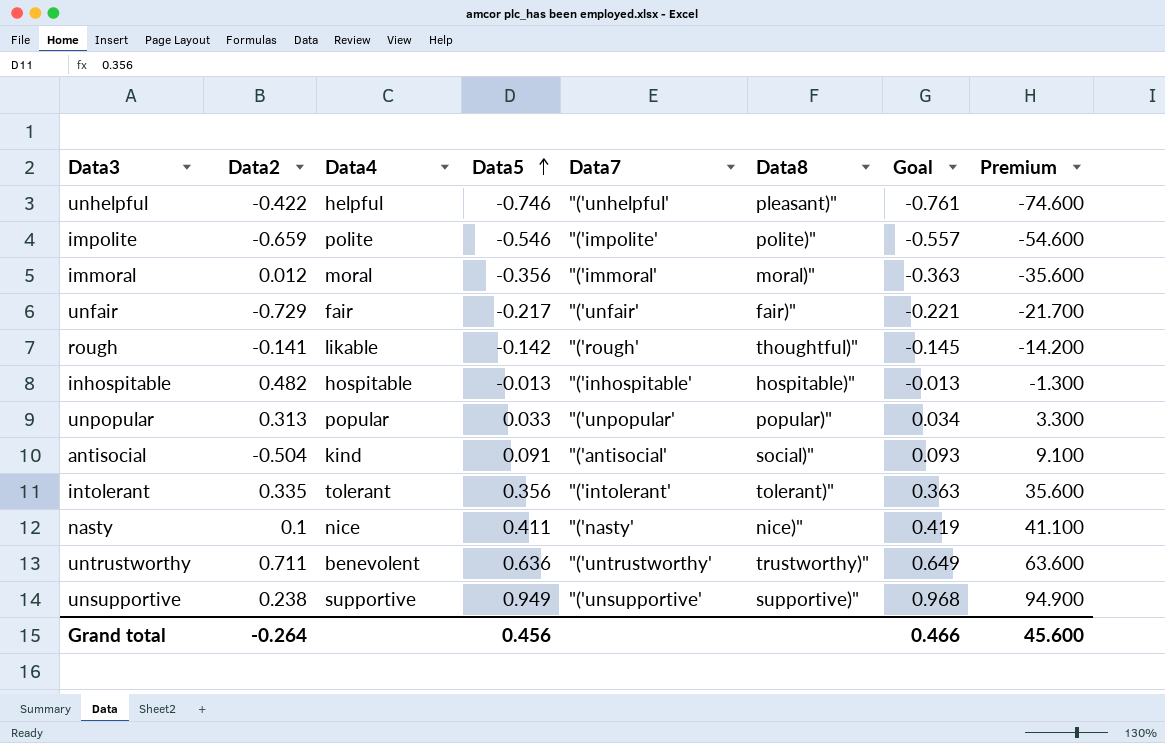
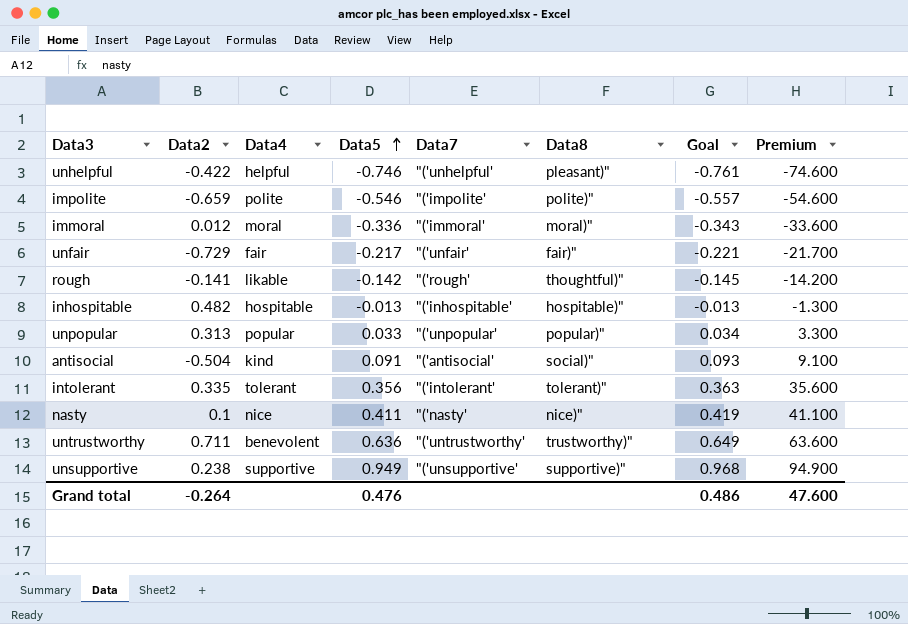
immoral | Data5: -0.356 -> -0.336
immoral | Goal: -0.363 -> -0.343
immoral | Premium: -35.600 -> -33.600
Grand total | Data5: 0.456 -> 0.476
Grand total | Goal: 0.466 -> 0.486
Grand total | Premium: 45.600 -> 47.600

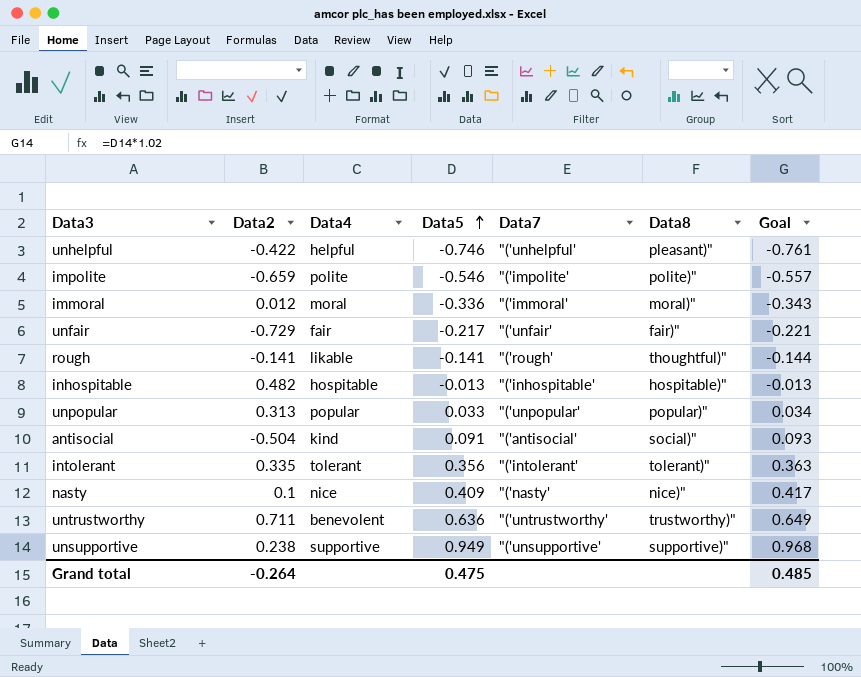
column Premium | formula: [Data5] * 100 -> none
rough | Data5: -0.142 -> -0.141
rough | Goal: -0.145 -> -0.144
nasty | Data5: 0.411 -> 0.409
nasty | Goal: 0.419 -> 0.417
Grand total | Data5: 0.476 -> 0.475
Grand total | Goal: 0.486 -> 0.485

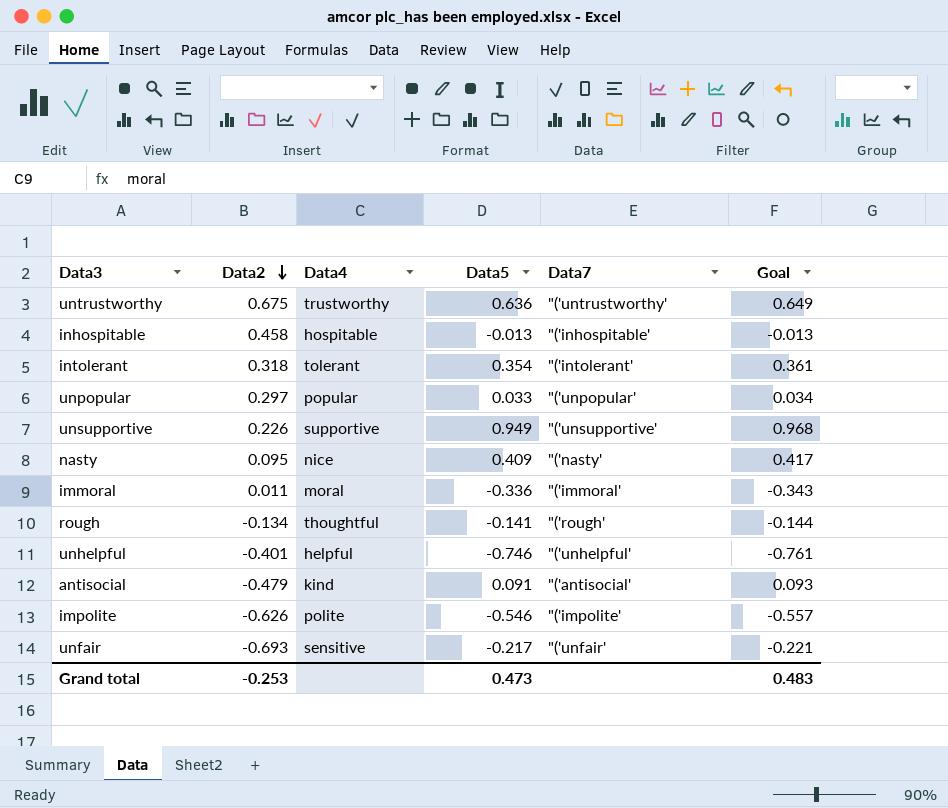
row order: Data5 ascending -> Data2 descending
column Data8 | position: 6 -> none
untrustworthy | Data2: 0.711 -> 0.675
untrustworthy | Data4: benevolent -> trustworthy
inhospitable | Data2: 0.482 -> 0.458
intolerant | Data2: 0.335 -> 0.318
intolerant | Data5: 0.356 -> 0.354
intolerant | Goal: 0.363 -> 0.361
unpopular | Data2: 0.313 -> 0.297
unsupportive | Data2: 0.238 -> 0.226
nasty | Data2: 0.1 -> 0.095
immoral | Data2: 0.012 -> 0.011
rough | Data2: -0.141 -> -0.134
rough | Data4: likable -> thoughtful
unhelpful | Data2: -0.422 -> -0.401
antisocial | Data2: -0.504 -> -0.479
impolite | Data2: -0.659 -> -0.626
unfair | Data2: -0.729 -> -0.693
unfair | Data4: fair -> sensitive
Grand total | Data2: -0.264 -> -0.253
Grand total | Data5: 0.475 -> 0.473
Grand total | Goal: 0.485 -> 0.483

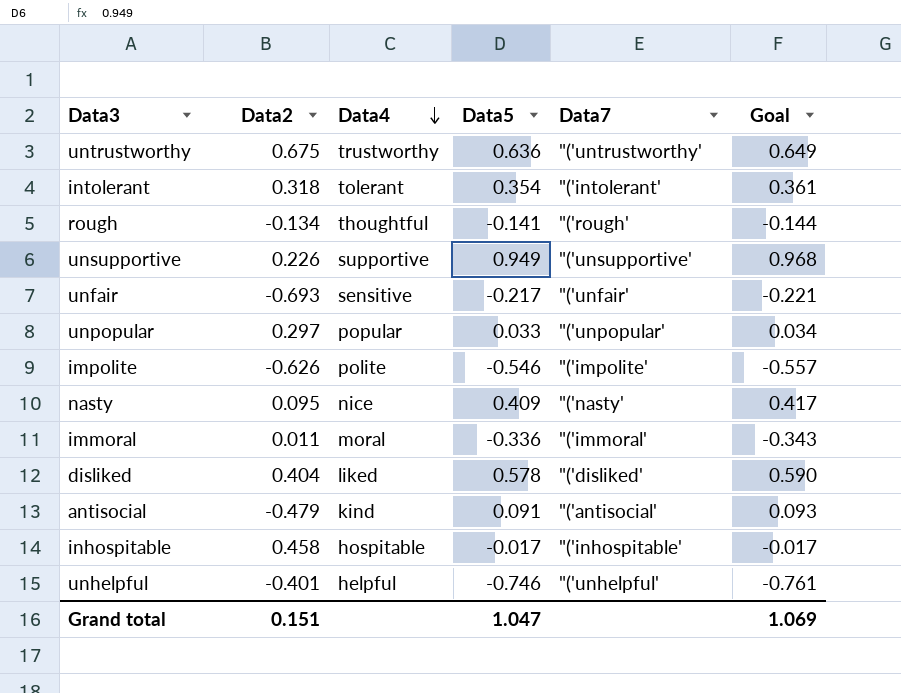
row order: Data2 descending -> Data4 descending
row disliked: none -> 0.404 | liked | 0.578 | "('disliked' | 0.590
inhospitable | Data5: -0.013 -> -0.017
inhospitable | Goal: -0.013 -> -0.017
Grand total | Data2: -0.253 -> 0.151
Grand total | Data5: 0.473 -> 1.047
Grand total | Goal: 0.483 -> 1.069

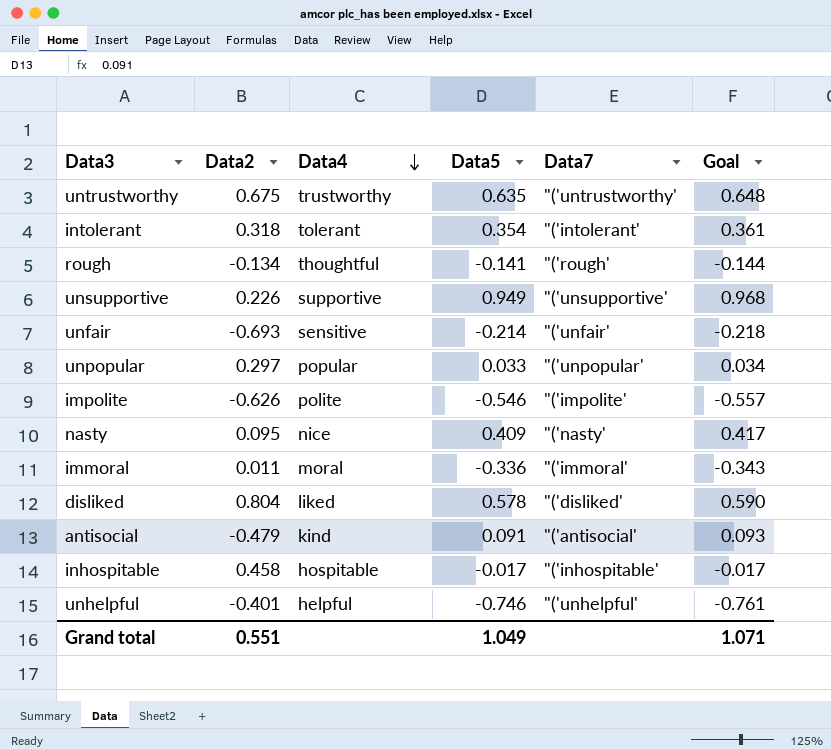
untrustworthy | Data5: 0.636 -> 0.635
untrustworthy | Goal: 0.649 -> 0.648
unfair | Data5: -0.217 -> -0.214
unfair | Goal: -0.221 -> -0.218
disliked | Data2: 0.404 -> 0.804
Grand total | Data2: 0.151 -> 0.551
Grand total | Data5: 1.047 -> 1.049
Grand total | Goal: 1.069 -> 1.071

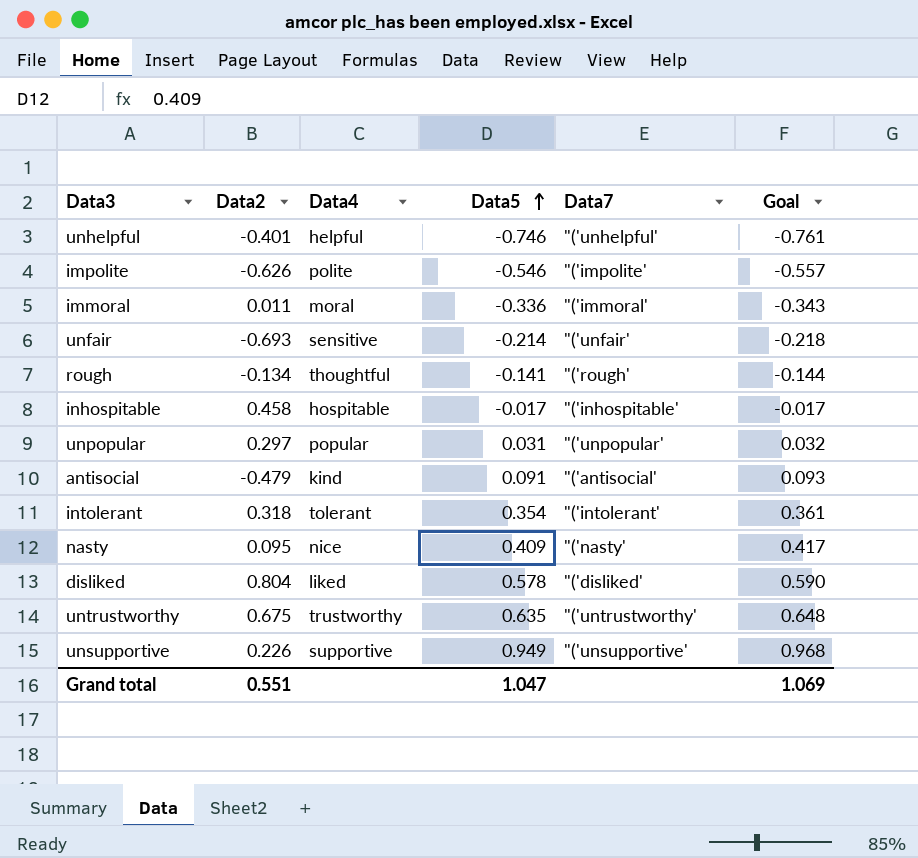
row order: Data4 descending -> Data5 ascending
unpopular | Data5: 0.033 -> 0.031
unpopular | Goal: 0.034 -> 0.032
Grand total | Data5: 1.049 -> 1.047
Grand total | Goal: 1.071 -> 1.069

